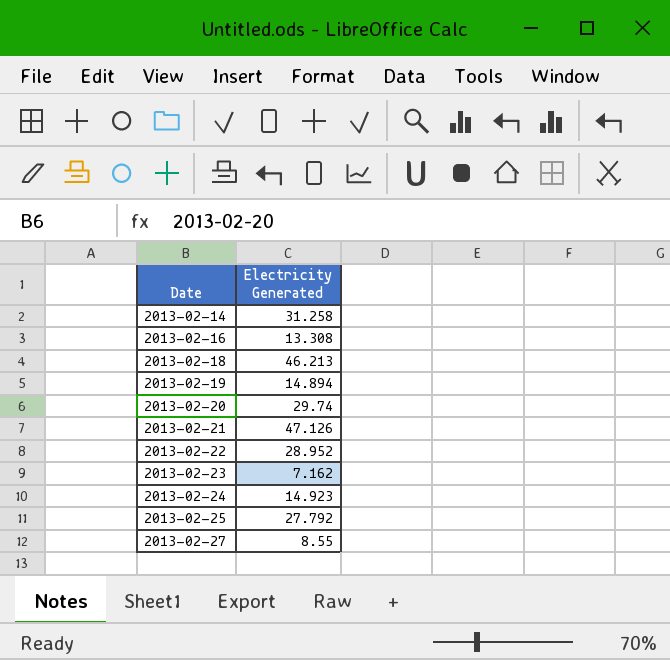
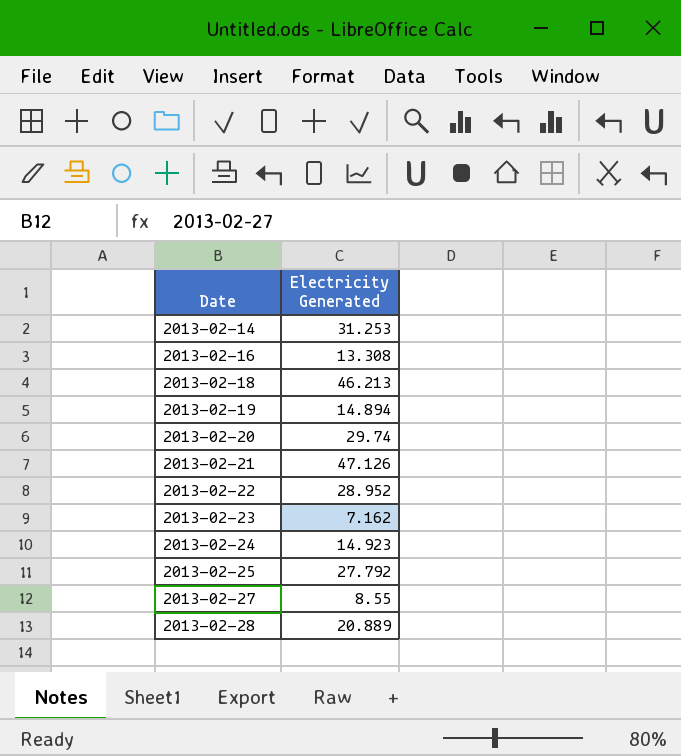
2013-02-14 | Electricity Generated: 31.258 -> 31.253
row 2013-02-28: none -> 20.889

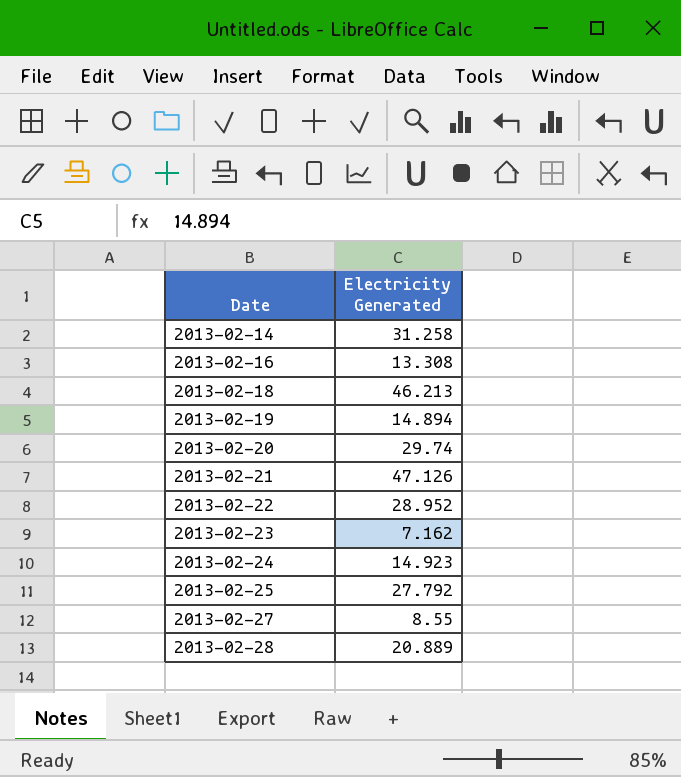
2013-02-14 | Electricity Generated: 31.253 -> 31.258

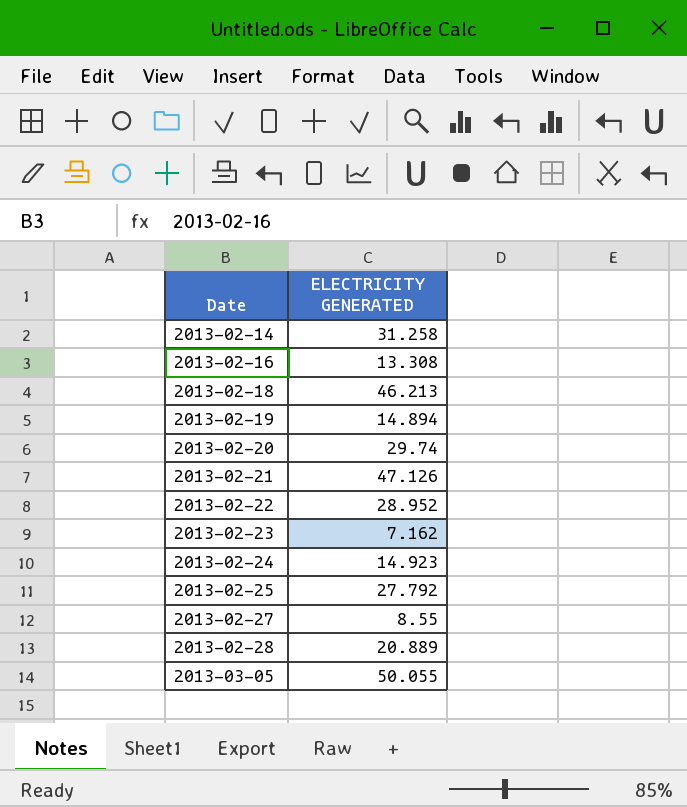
column name: Electricity Generated -> ELECTRICITY GENERATED
row 2013-03-05: none -> 50.055

